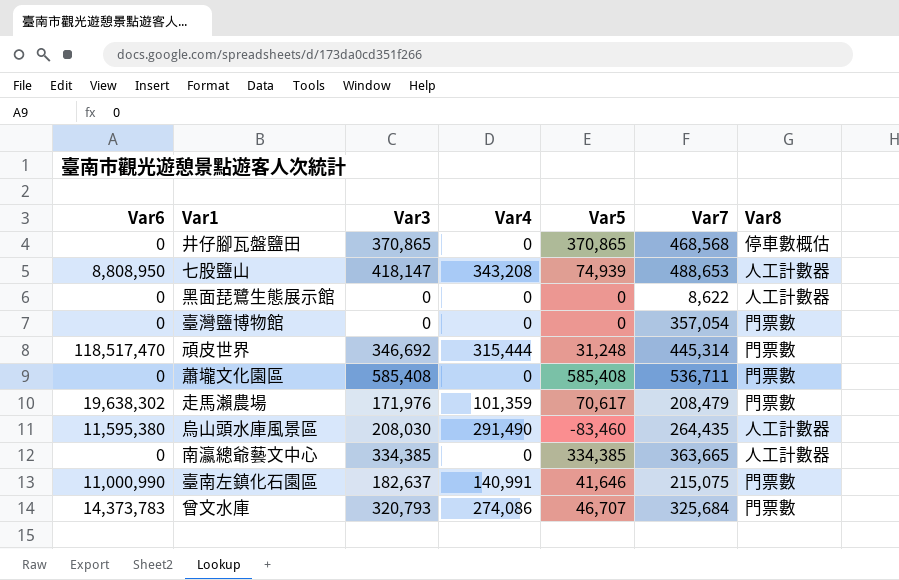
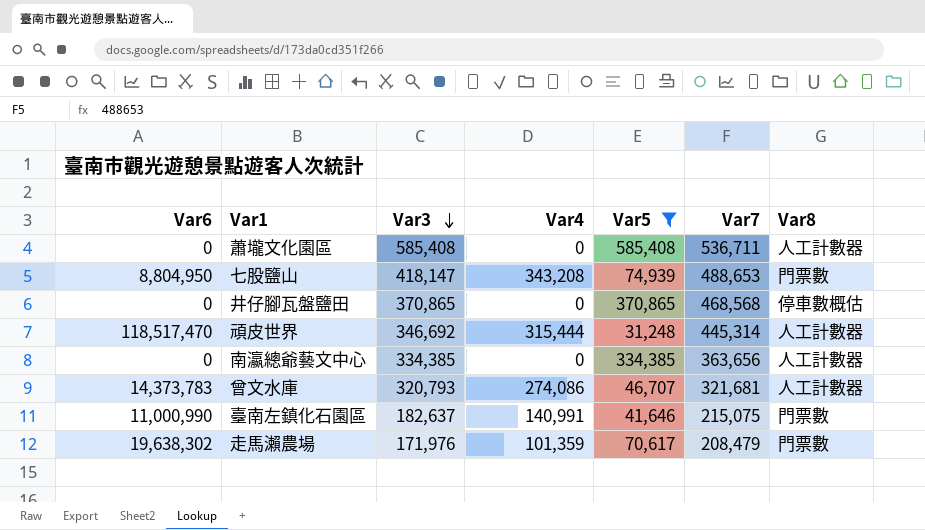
filter: none -> Var5 >= 31,248
row order: none -> Var3 descending
蕭壠文化園區 | Var8: 門票數 -> 人工計數器
七股鹽山 | Var6: 8,808,950 -> 8,804,950
七股鹽山 | Var8: 人工計數器 -> 門票數
頑皮世界 | Var8: 門票數 -> 人工計數器
南瀛總爺藝文中心 | Var7: 363,665 -> 363,656
曾文水庫 | Var7: 325,684 -> 321,681
曾文水庫 | Var8: 門票數 -> 人工計數器

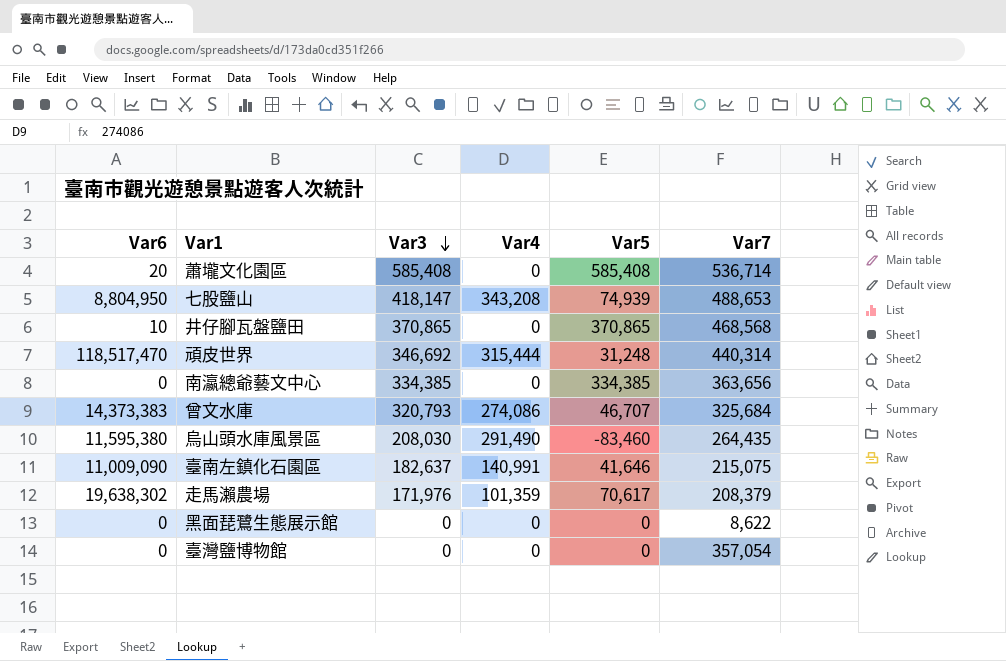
filter: Var5 >= 31,248 -> none
column Var8 | position: 7 -> none
蕭壠文化園區 | Var6: 0 -> 20
蕭壠文化園區 | Var7: 536,711 -> 536,714
井仔腳瓦盤鹽田 | Var6: 0 -> 10
頑皮世界 | Var7: 445,314 -> 440,314
曾文水庫 | Var6: 14,373,783 -> 14,373,383
曾文水庫 | Var7: 321,681 -> 325,684
臺南左鎮化石園區 | Var6: 11,000,990 -> 11,009,090
走馬瀨農場 | Var7: 208,479 -> 208,379

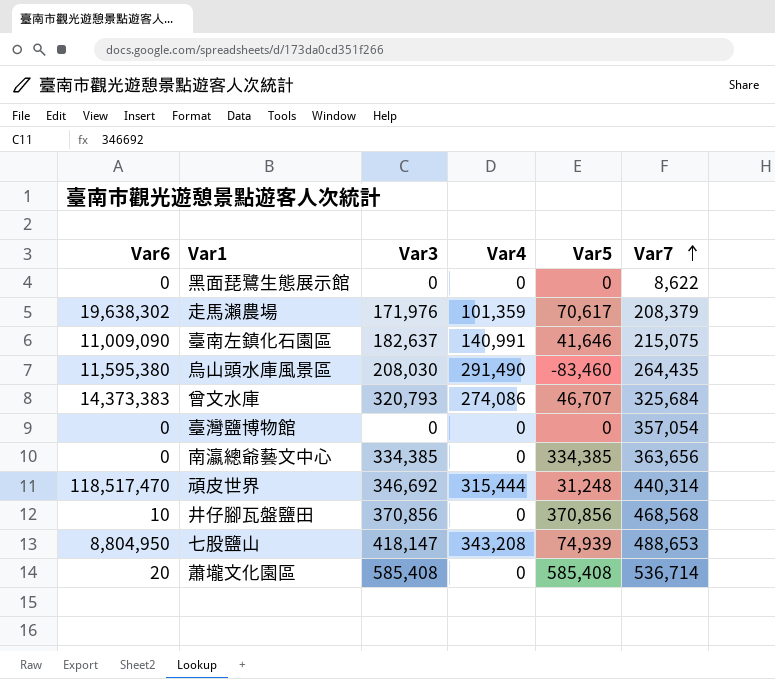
row order: Var3 descending -> Var7 ascending
井仔腳瓦盤鹽田 | Var3: 370,865 -> 370,856
井仔腳瓦盤鹽田 | Var5: 370,865 -> 370,856

